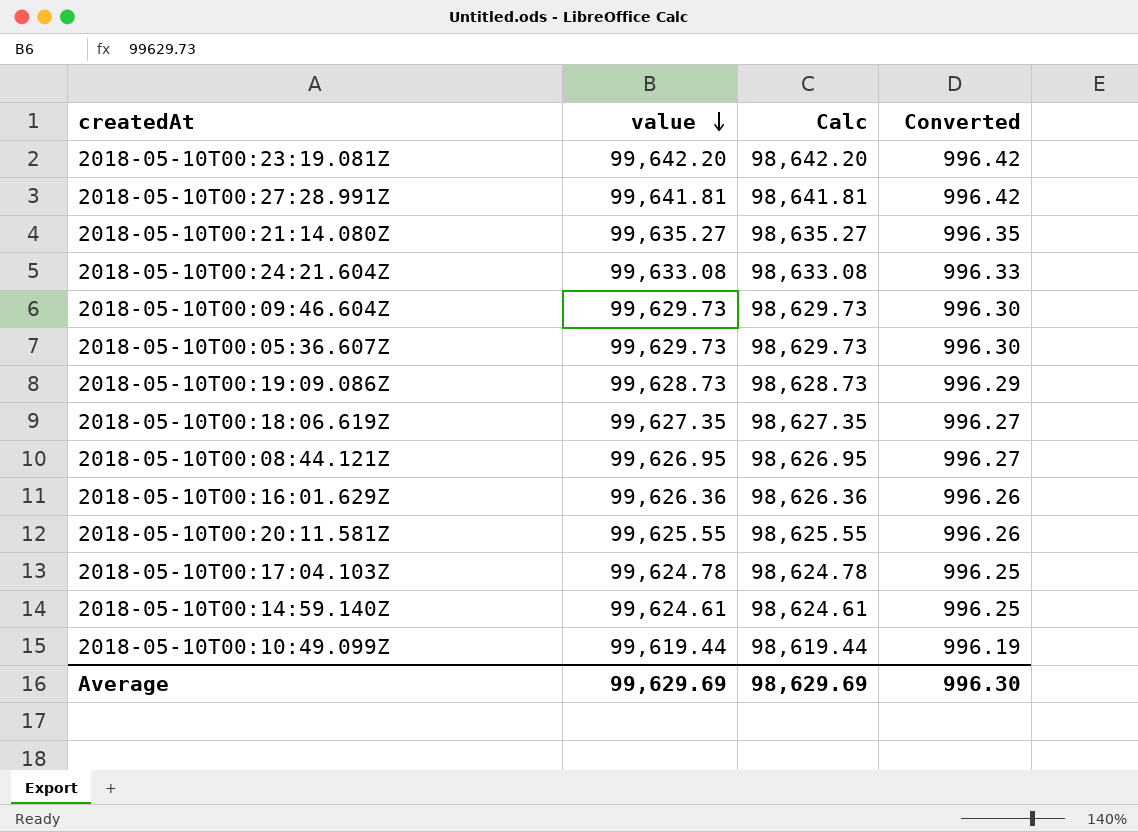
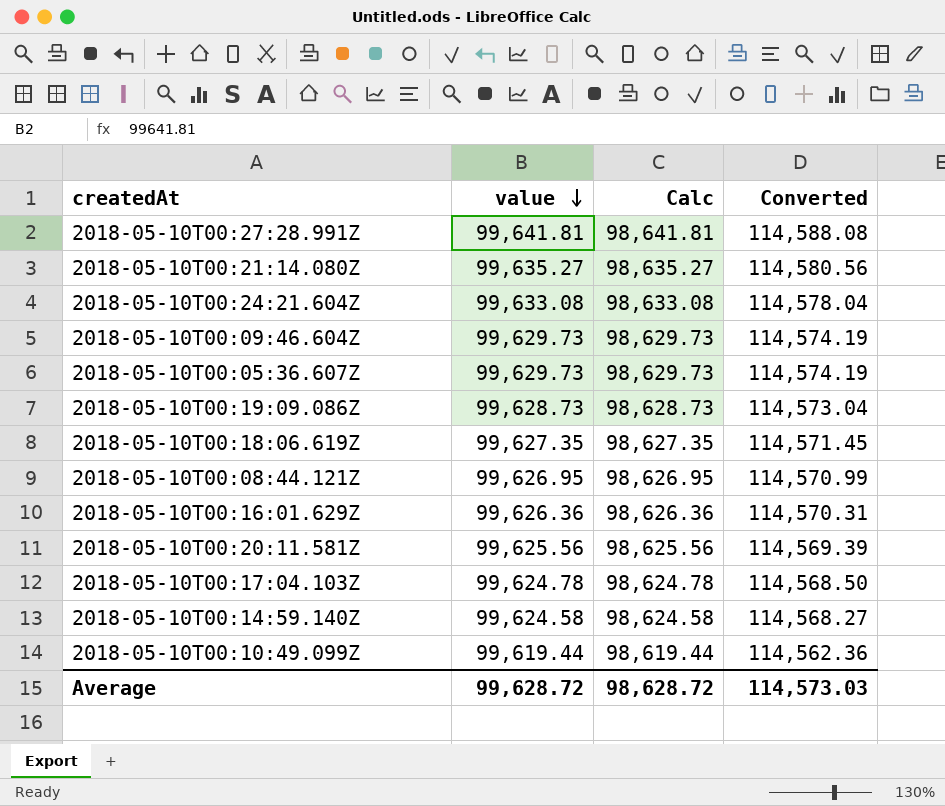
column Converted | formula: [value] * 0.01 -> [value] * 1.15
row 2018-05-10T00:23:19.081Z: 99,642.20 | 98,642.20 | 996.42 -> none
2018-05-10T00:20:11.581Z | value: 99,625.55 -> 99,625.56
2018-05-10T00:20:11.581Z | Calc: 98,625.55 -> 98,625.56
2018-05-10T00:14:59.140Z | value: 99,624.61 -> 99,624.58
2018-05-10T00:14:59.140Z | Calc: 98,624.61 -> 98,624.58
Average | value: 99,629.69 -> 99,628.72
Average | Calc: 98,629.69 -> 98,628.72
Average | Converted: 996.30 -> 114,573.03

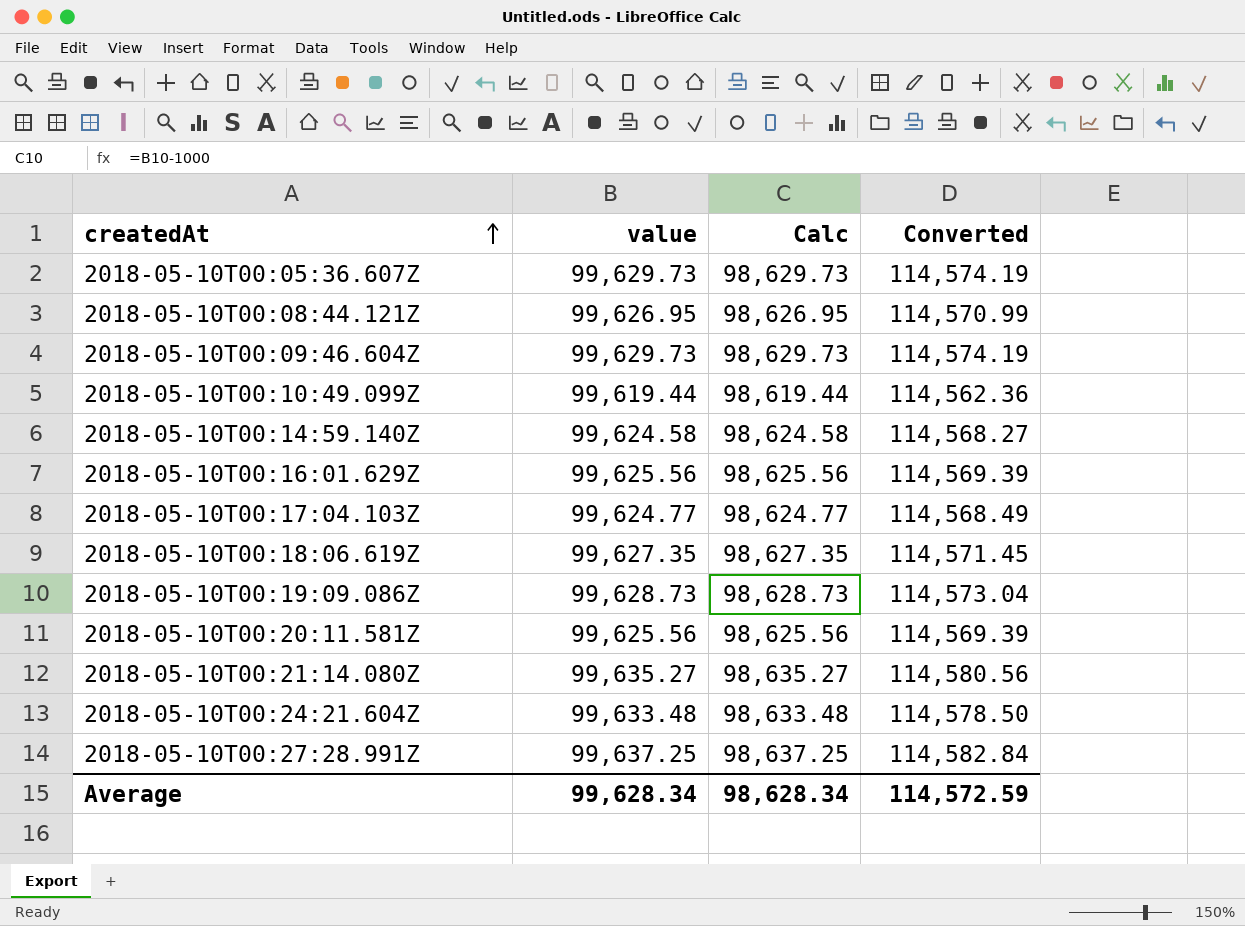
row order: value descending -> createdAt ascending
2018-05-10T00:16:01.629Z | value: 99,626.36 -> 99,625.56
2018-05-10T00:16:01.629Z | Calc: 98,626.36 -> 98,625.56
2018-05-10T00:16:01.629Z | Converted: 114,570.31 -> 114,569.39
2018-05-10T00:17:04.103Z | value: 99,624.78 -> 99,624.77
2018-05-10T00:17:04.103Z | Calc: 98,624.78 -> 98,624.77
2018-05-10T00:17:04.103Z | Converted: 114,568.50 -> 114,568.49
2018-05-10T00:24:21.604Z | value: 99,633.08 -> 99,633.48
2018-05-10T00:24:21.604Z | Calc: 98,633.08 -> 98,633.48
2018-05-10T00:24:21.604Z | Converted: 114,578.04 -> 114,578.50
2018-05-10T00:27:28.991Z | value: 99,641.81 -> 99,637.25
2018-05-10T00:27:28.991Z | Calc: 98,641.81 -> 98,637.25
2018-05-10T00:27:28.991Z | Converted: 114,588.08 -> 114,582.84
Average | value: 99,628.72 -> 99,628.34
Average | Calc: 98,628.72 -> 98,628.34
Average | Converted: 114,573.03 -> 114,572.59

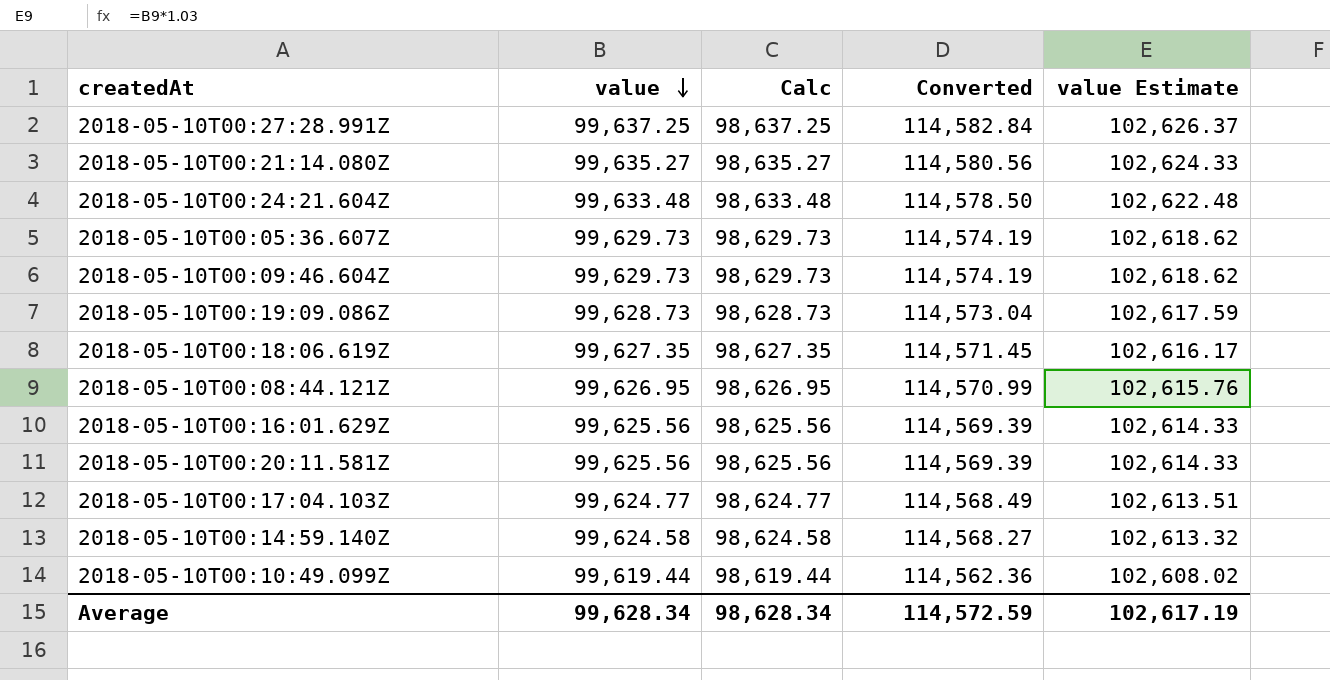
row order: createdAt ascending -> value descending
column value Estimate | formula: none -> [value] * 1.03

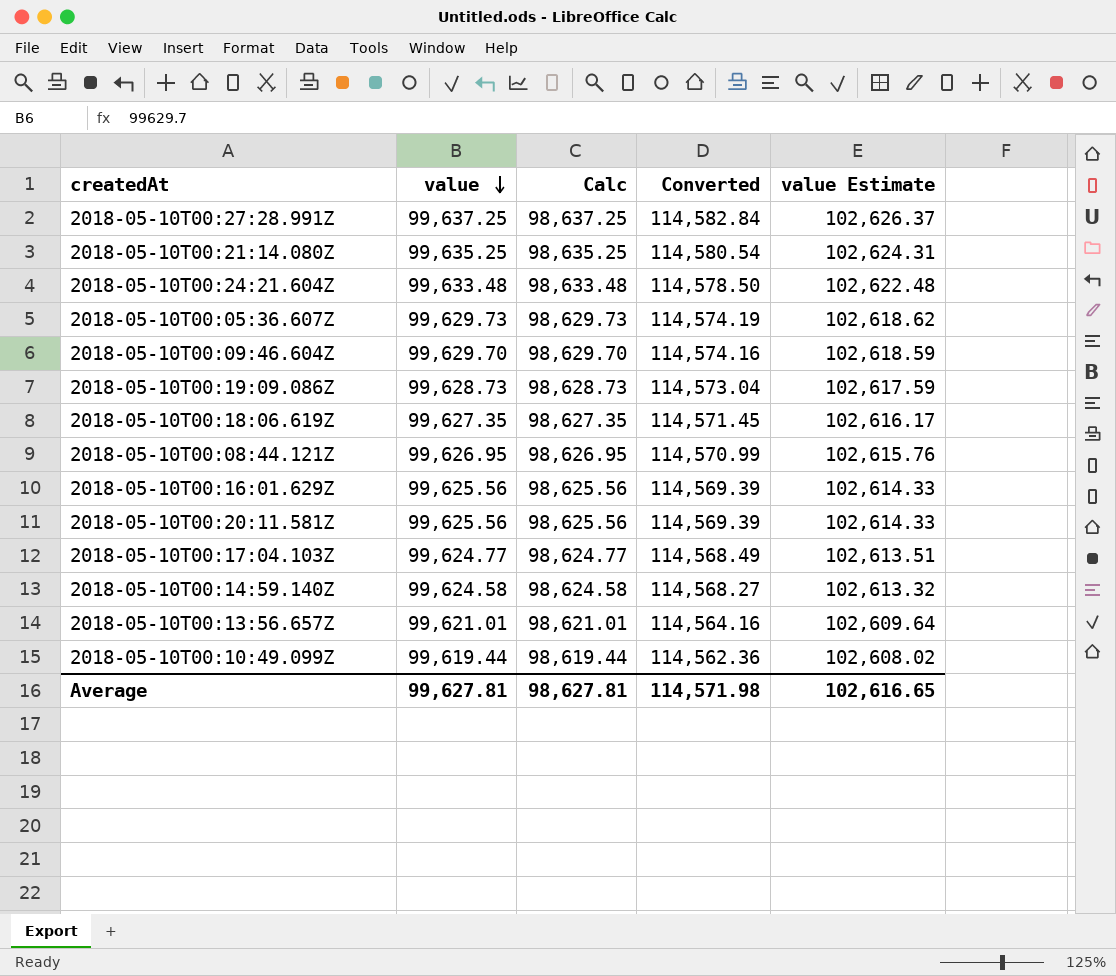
2018-05-10T00:21:14.080Z | value: 99,635.27 -> 99,635.25
2018-05-10T00:21:14.080Z | Calc: 98,635.27 -> 98,635.25
2018-05-10T00:21:14.080Z | Converted: 114,580.56 -> 114,580.54
2018-05-10T00:21:14.080Z | value Estimate: 102,624.33 -> 102,624.31
2018-05-10T00:09:46.604Z | value: 99,629.73 -> 99,629.70
2018-05-10T00:09:46.604Z | Calc: 98,629.73 -> 98,629.70
2018-05-10T00:09:46.604Z | Converted: 114,574.19 -> 114,574.16
2018-05-10T00:09:46.604Z | value Estimate: 102,618.62 -> 102,618.59
row 2018-05-10T00:13:56.657Z: none -> 99,621.01 | 98,621.01 | 114,564.16 | 102,609.64
Average | value: 99,628.34 -> 99,627.81
Average | Calc: 98,628.34 -> 98,627.81
Average | Converted: 114,572.59 -> 114,571.98
Average | value Estimate: 102,617.19 -> 102,616.65

